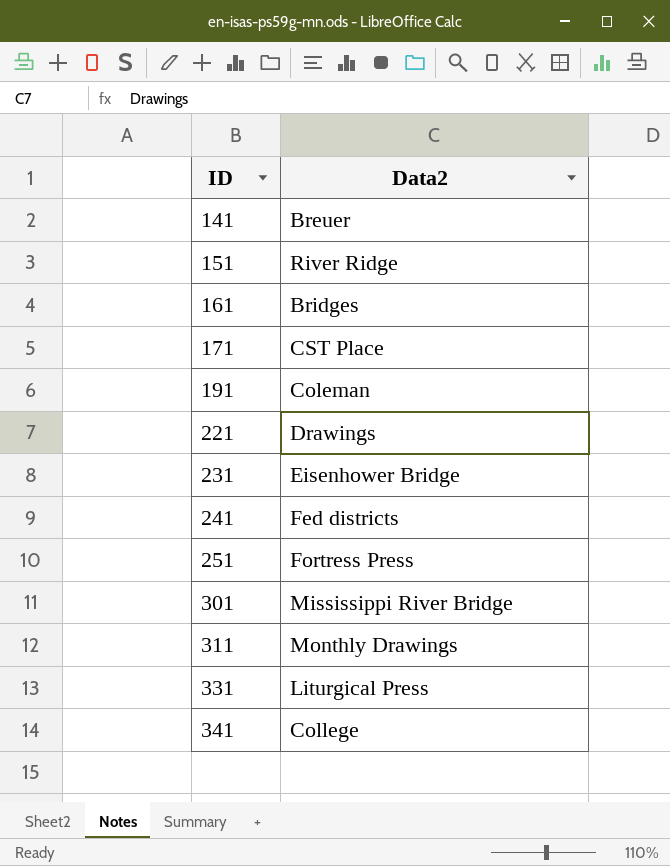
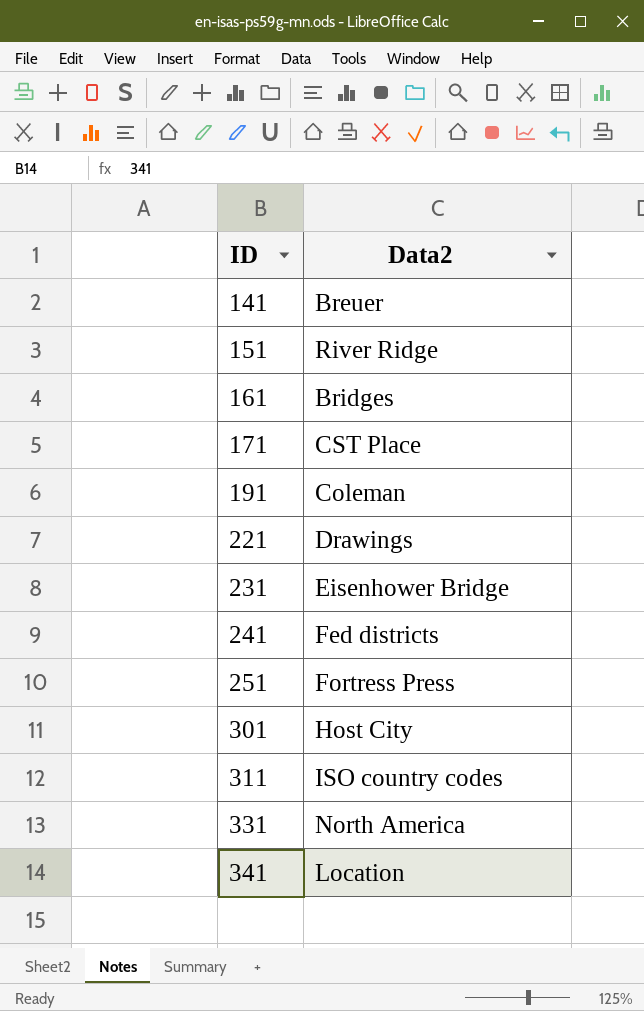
301 | Data2: Mississippi River Bridge -> Host City
311 | Data2: Monthly Drawings -> ISO country codes
331 | Data2: Liturgical Press -> North America
341 | Data2: College -> Location

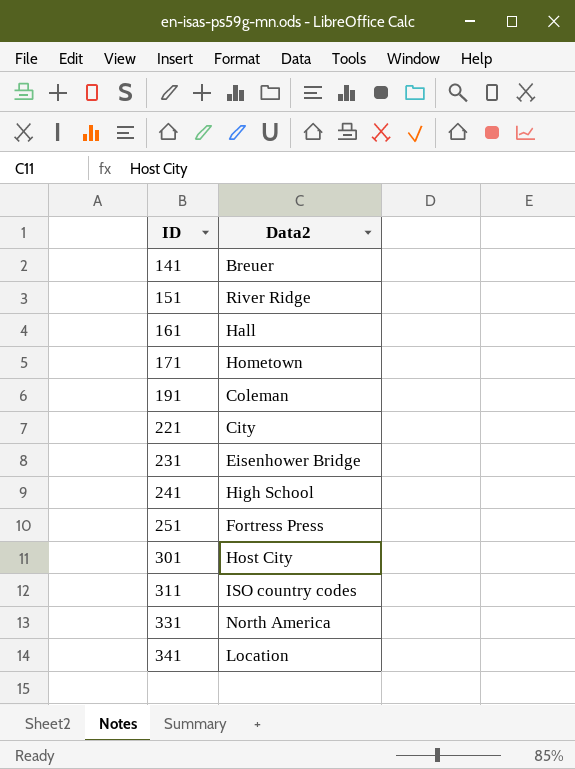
161 | Data2: Bridges -> Hall
171 | Data2: CST Place -> Hometown
221 | Data2: Drawings -> City
241 | Data2: Fed districts -> High School

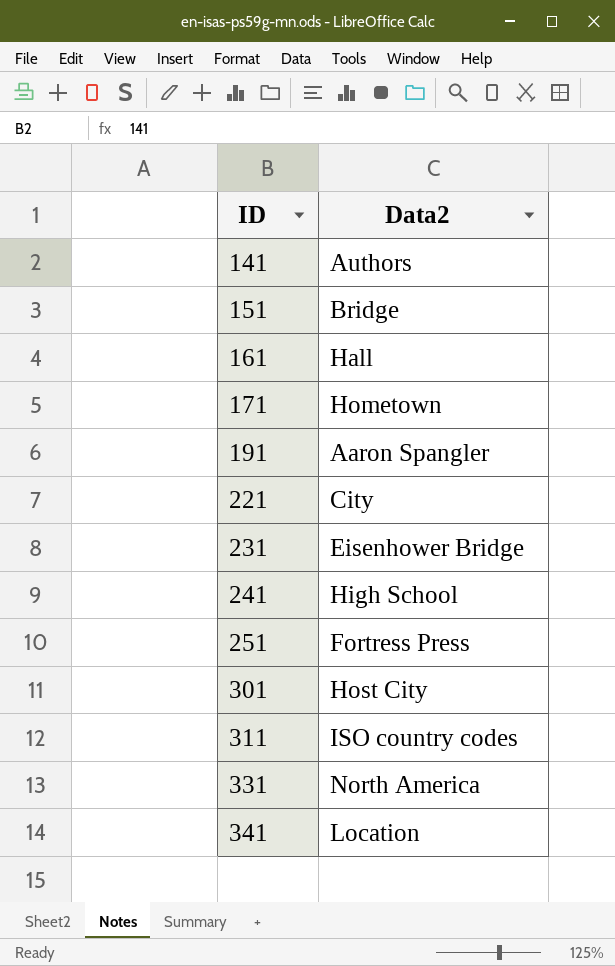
141 | Data2: Breuer -> Authors
151 | Data2: River Ridge -> Bridge
191 | Data2: Coleman -> Aaron Spangler

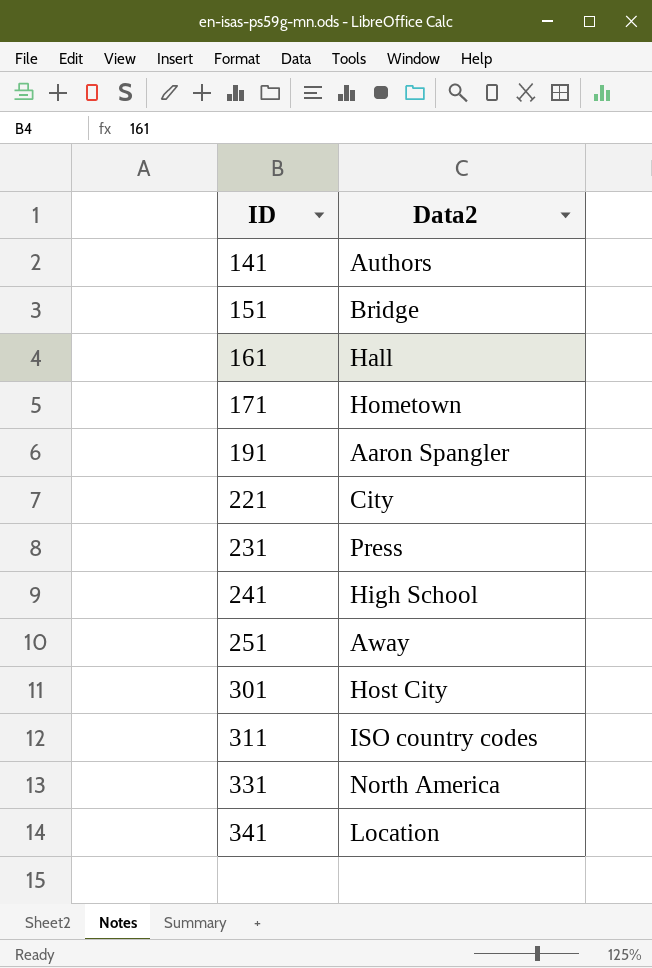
231 | Data2: Eisenhower Bridge -> Press
251 | Data2: Fortress Press -> Away

